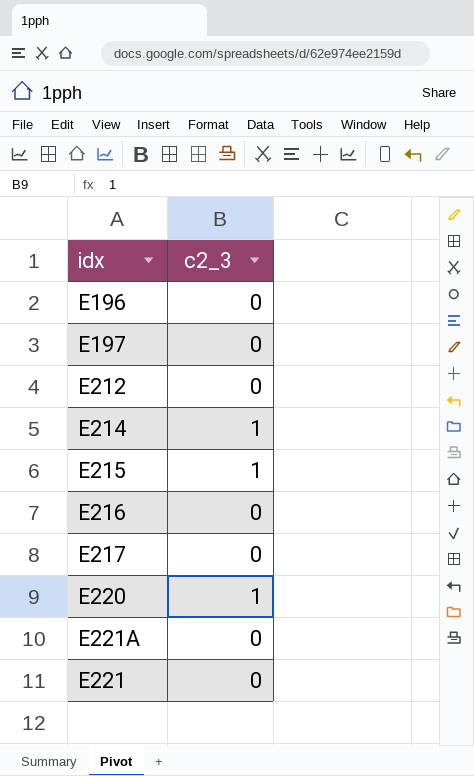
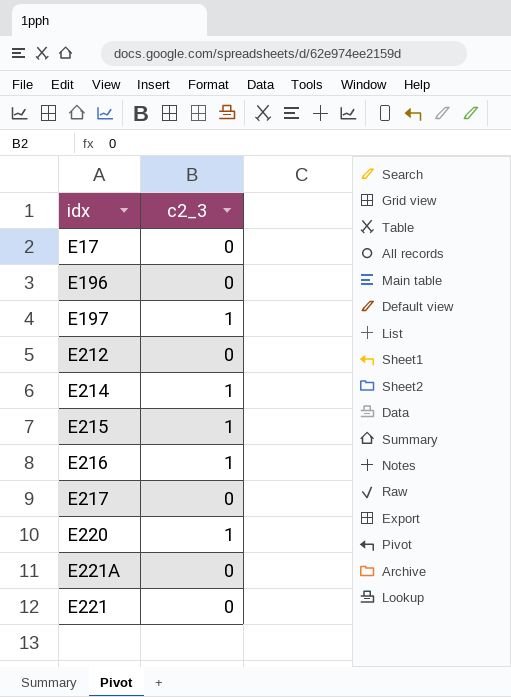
row E17: none -> 0
E197 | c2_3: 0 -> 1
E216 | c2_3: 0 -> 1

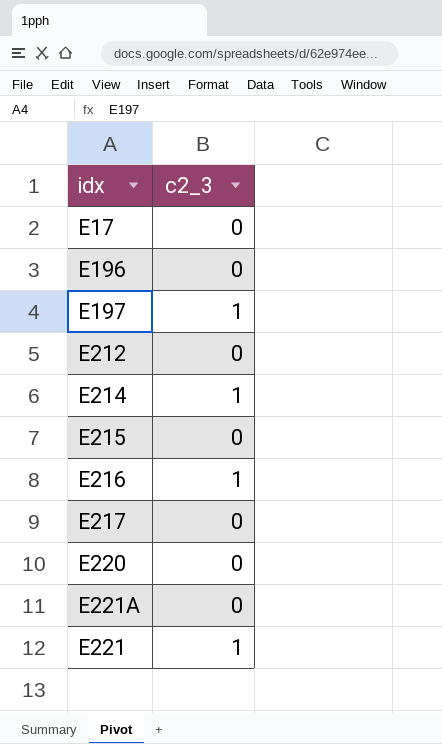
E215 | c2_3: 1 -> 0
E220 | c2_3: 1 -> 0
E221 | c2_3: 0 -> 1

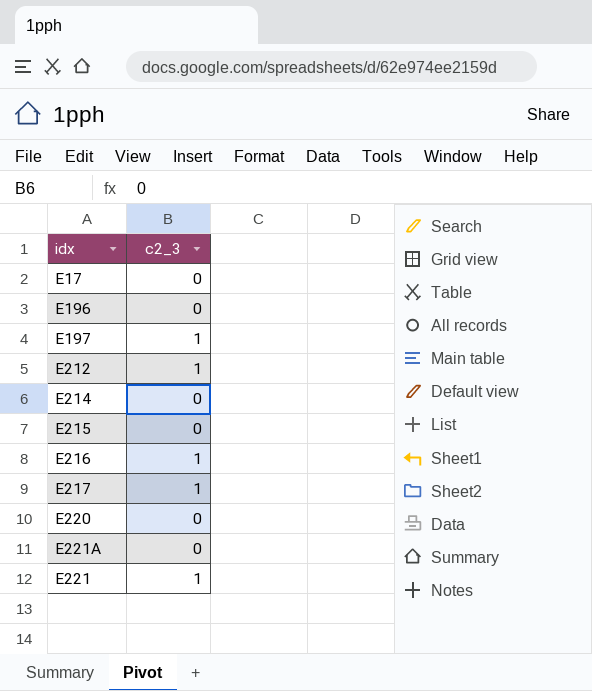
E212 | c2_3: 0 -> 1
E214 | c2_3: 1 -> 0
E217 | c2_3: 0 -> 1

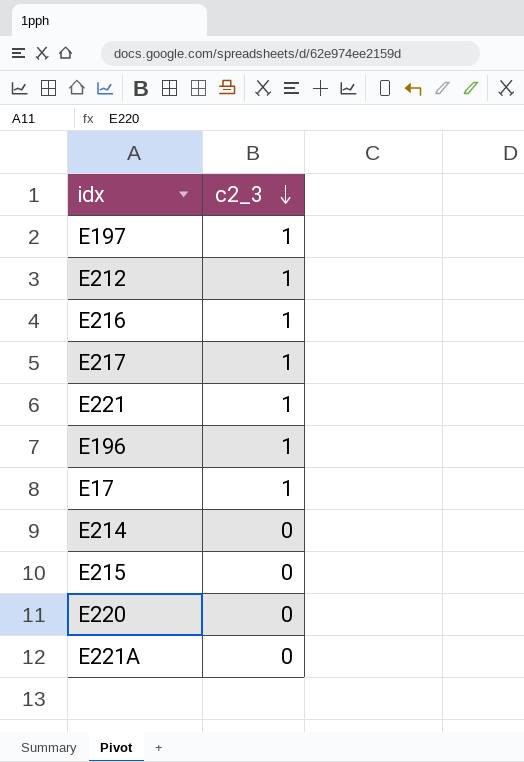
row order: none -> c2_3 descending
E196 | c2_3: 0 -> 1
E17 | c2_3: 0 -> 1

